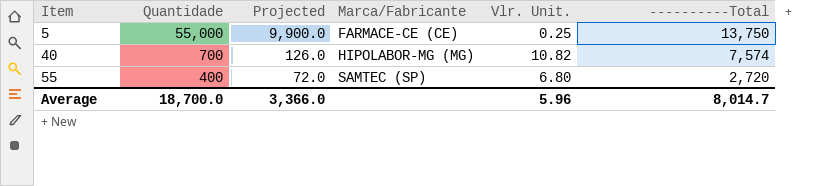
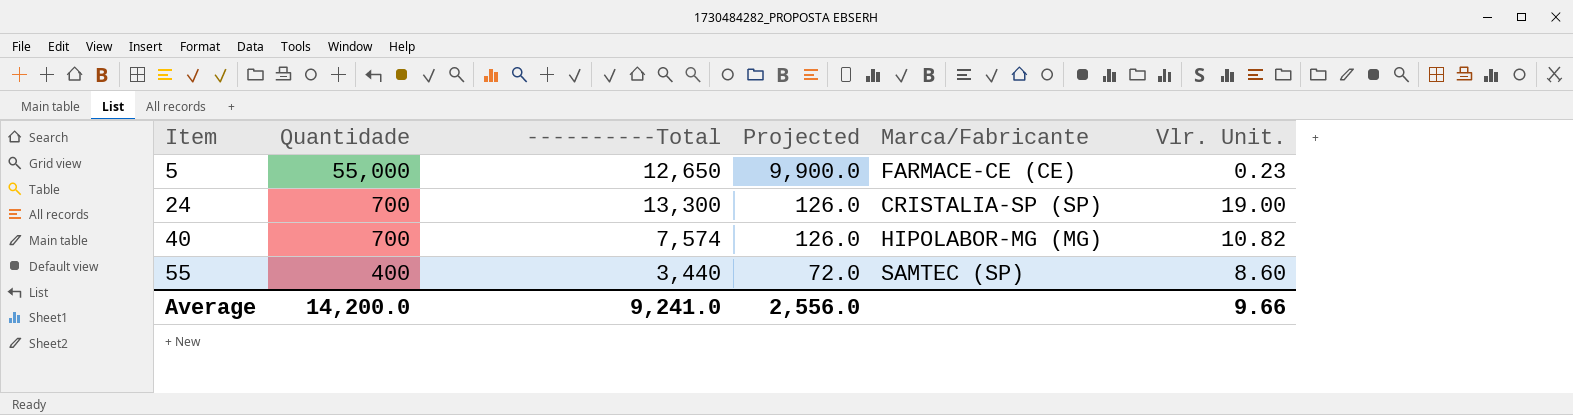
column ----------Total | position: 6 -> 3
5 | ----------Total: 13,750 -> 12,650
5 | Vlr. Unit.: 0.25 -> 0.23
row 24: none -> 700 | 13,300 | 126.0 | CRISTALIA-SP (SP) | 19.00
55 | ----------Total: 2,720 -> 3,440
55 | Vlr. Unit.: 6.80 -> 8.60
Average | Quantidade: 18,700.0 -> 14,200.0
Average | ----------Total: 8,014.7 -> 9,241.0
Average | Projected: 3,366.0 -> 2,556.0
Average | Vlr. Unit.: 5.96 -> 9.66

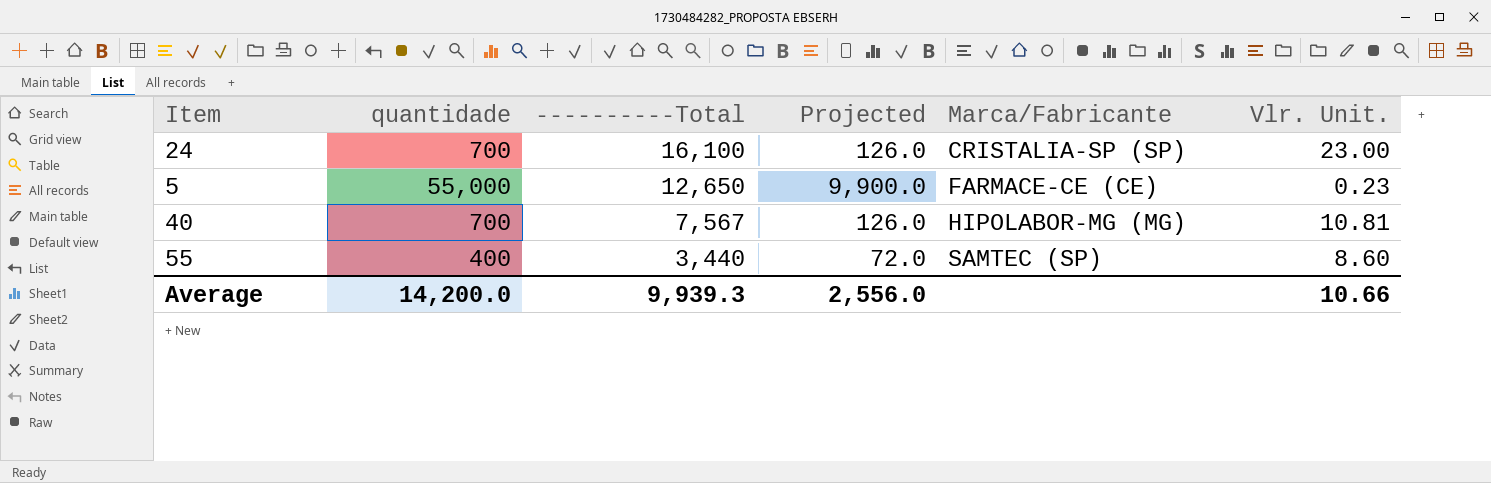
row order: Item ascending -> ----------Total descending
column name: Quantidade -> quantidade
24 | ----------Total: 13,300 -> 16,100
24 | Vlr. Unit.: 19.00 -> 23.00
40 | ----------Total: 7,574 -> 7,567
40 | Vlr. Unit.: 10.82 -> 10.81
Average | ----------Total: 9,241.0 -> 9,939.3
Average | Vlr. Unit.: 9.66 -> 10.66

